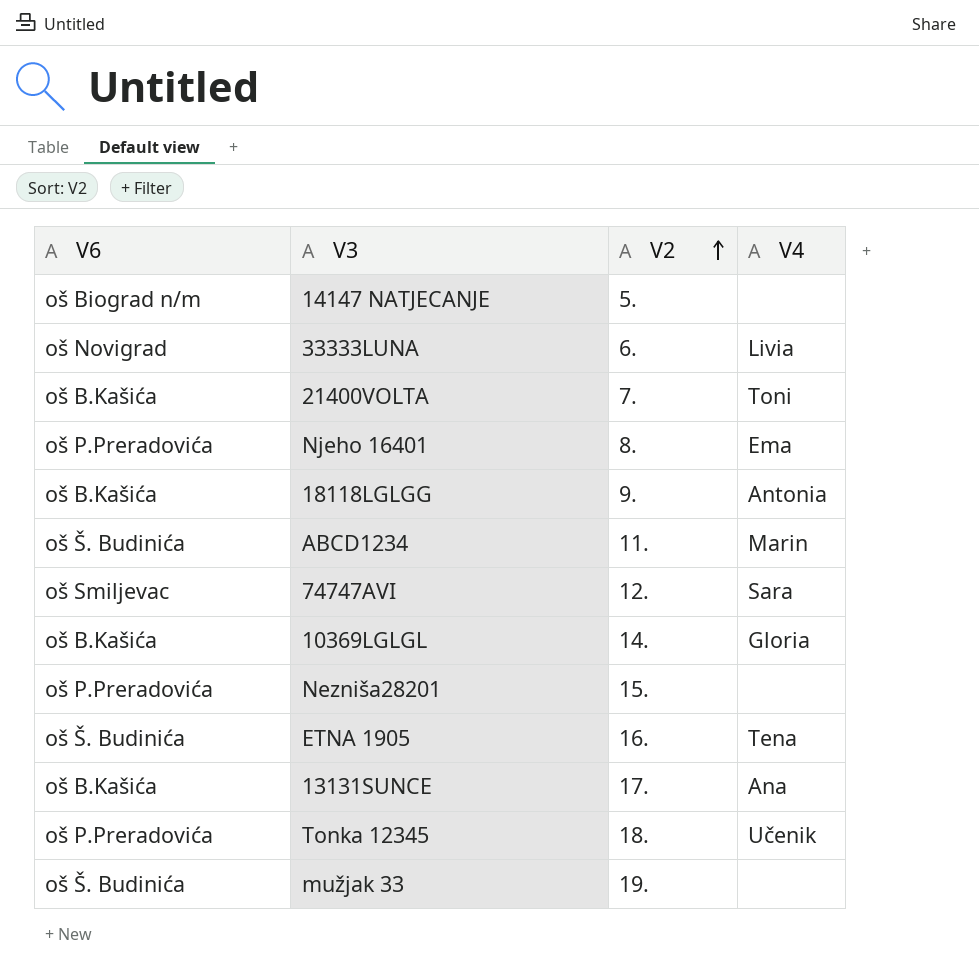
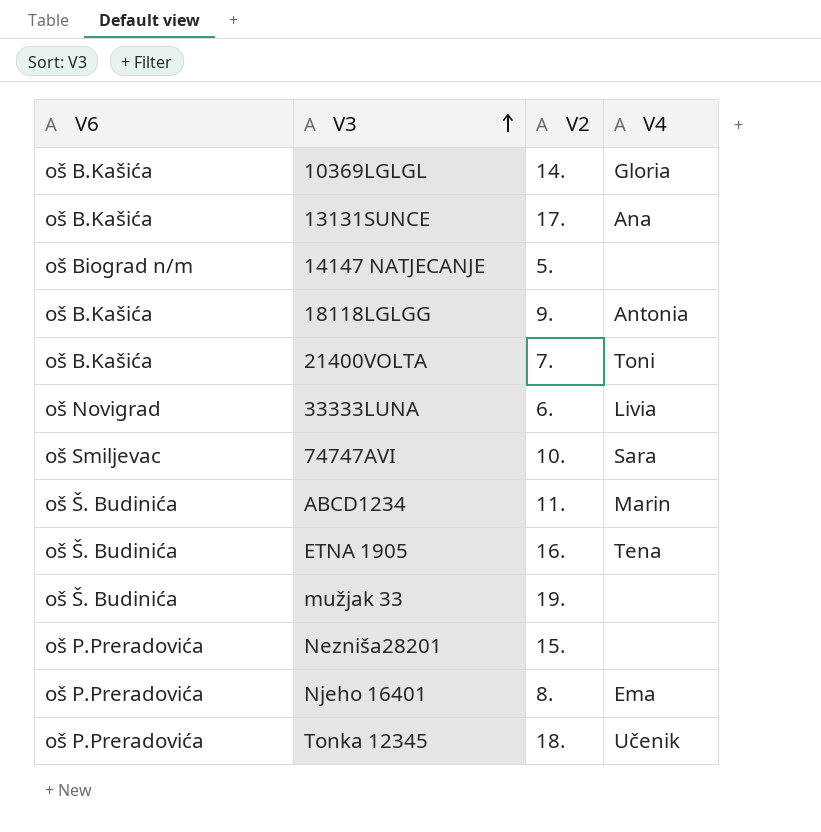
row order: V2 ascending -> V3 ascending
74747AVI | V2: 12. -> 10.

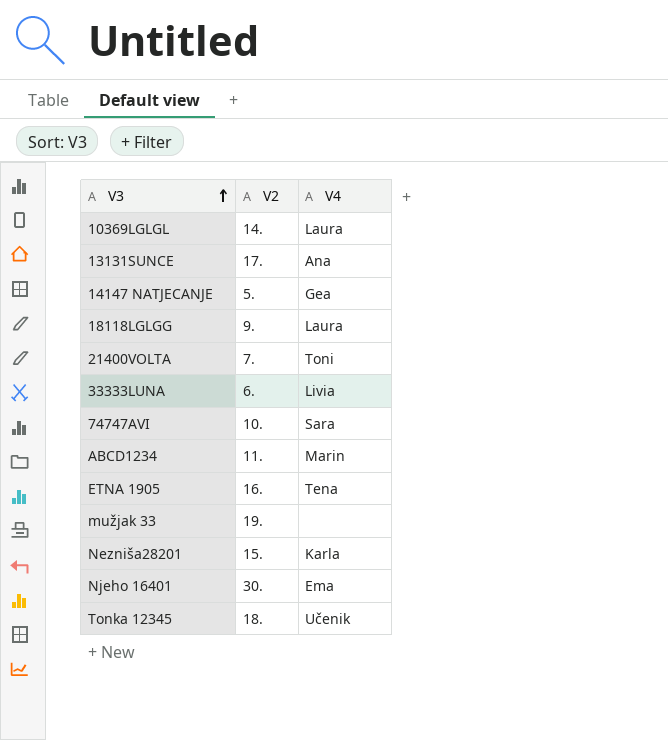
column V6 | position: 1 -> none
10369LGLGL | V4: Gloria -> Laura
14147 NATJECANJE | V4: none -> Gea
18118LGLGG | V4: Antonia -> Laura
Nezniša28201 | V4: none -> Karla
Njeho 16401 | V2: 8. -> 30.

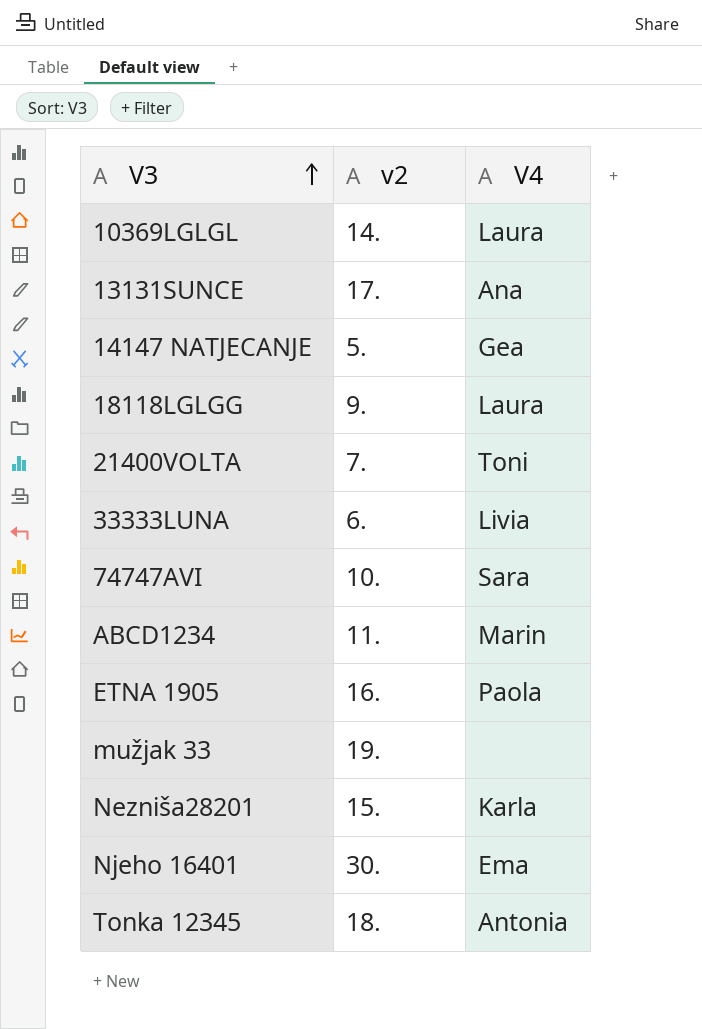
column name: V2 -> v2
ETNA 1905 | V4: Tena -> Paola
Tonka 12345 | V4: Učenik -> Antonia

